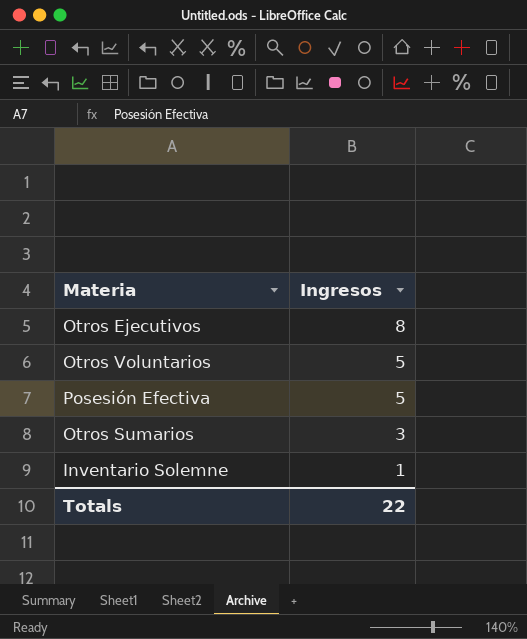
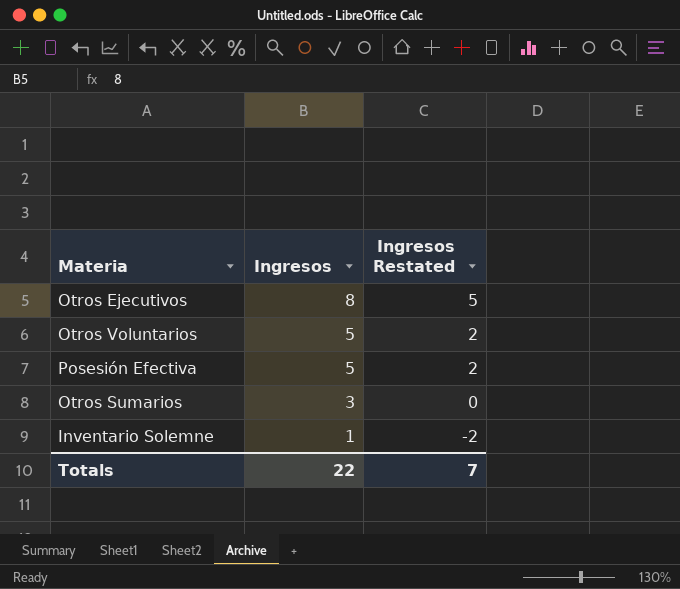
column Ingresos Restated | formula: none -> [Ingresos] - 3

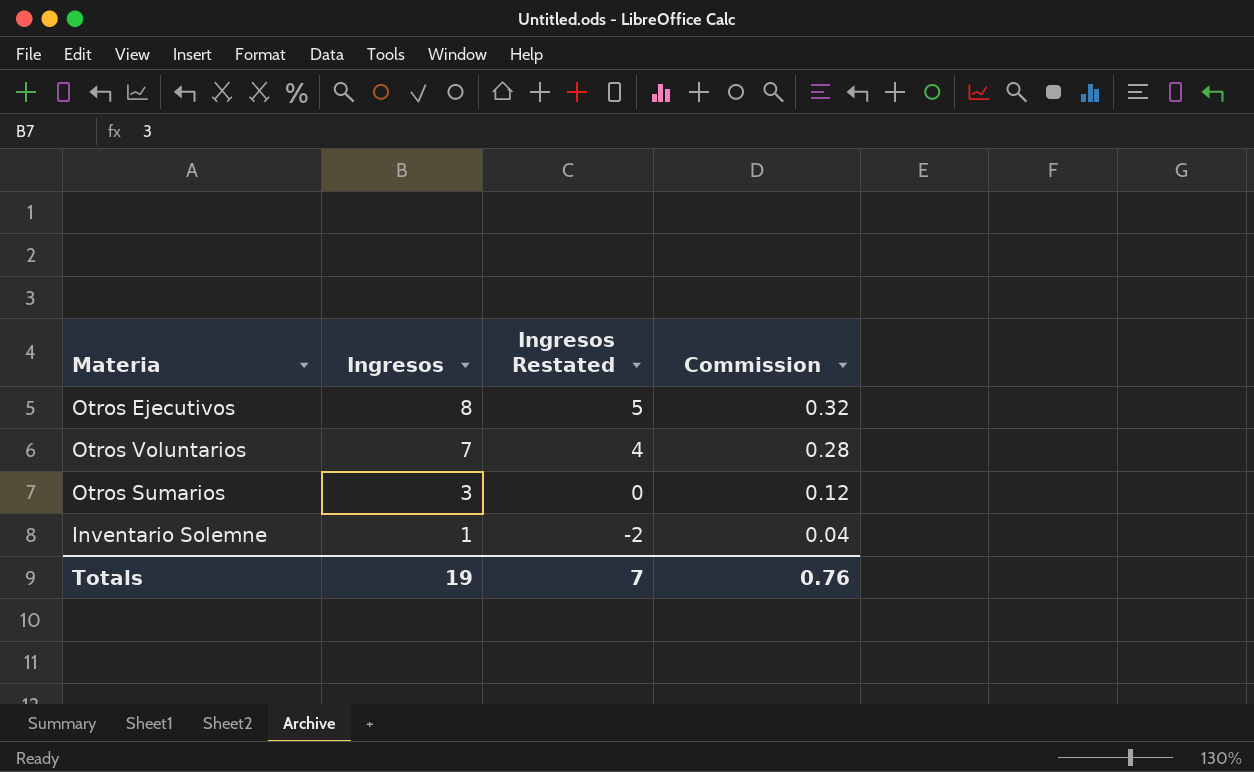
column Commission | formula: none -> [Ingresos] * 0.04
row Posesión Efectiva: 5 | 2 -> none
Otros Voluntarios | Ingresos: 5 -> 7
Otros Voluntarios | Ingresos Restated: 2 -> 4
Totals | Ingresos: 22 -> 19

